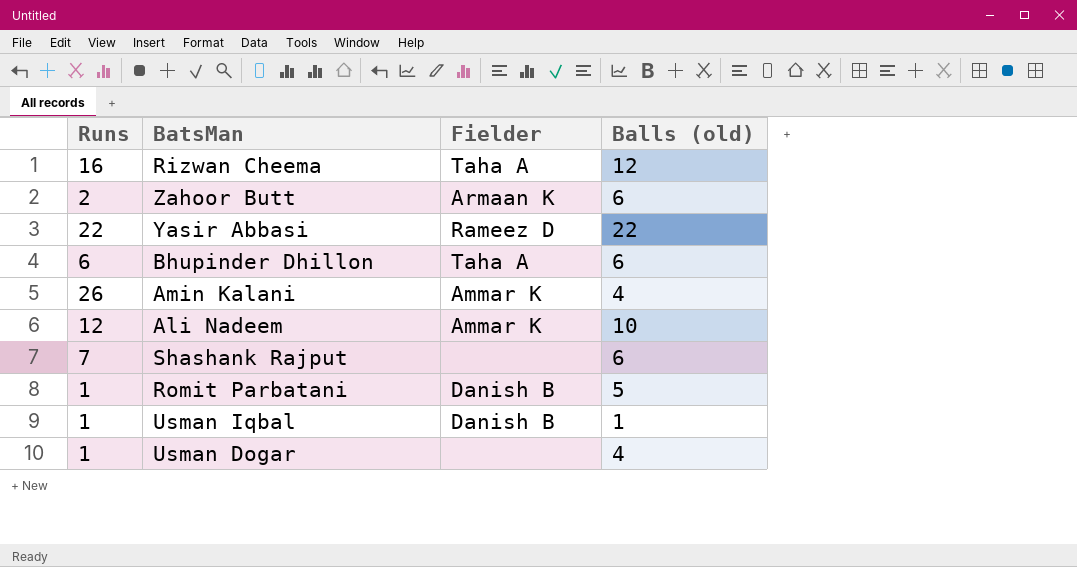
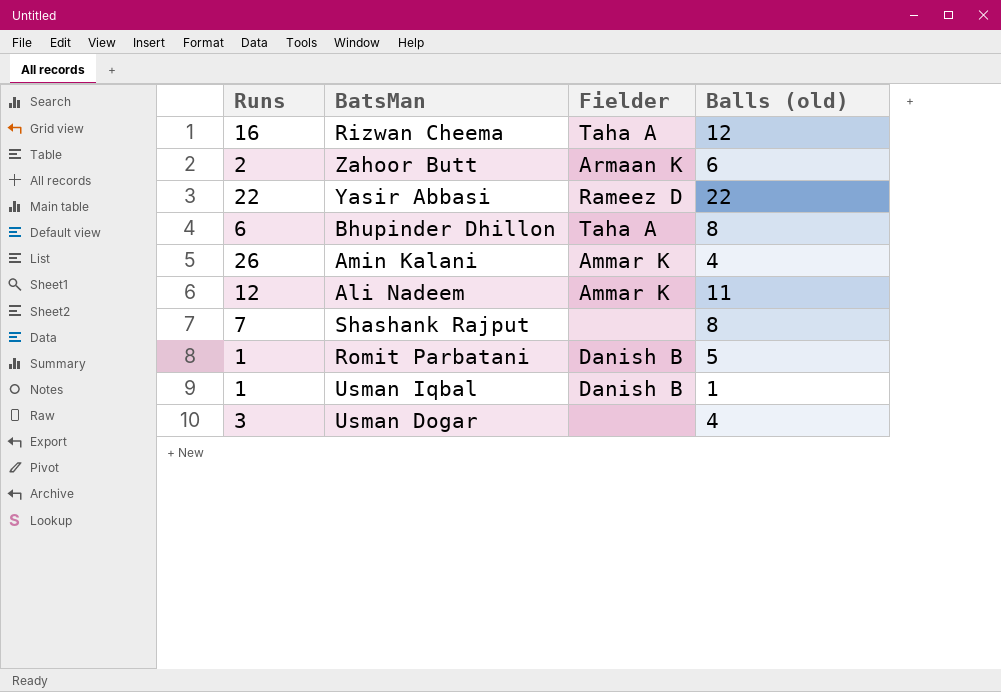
Bhupinder Dhillon | Balls (old): 6 -> 8
Ali Nadeem | Balls (old): 10 -> 11
Shashank Rajput | Balls (old): 6 -> 8
Usman Dogar | Runs: 1 -> 3

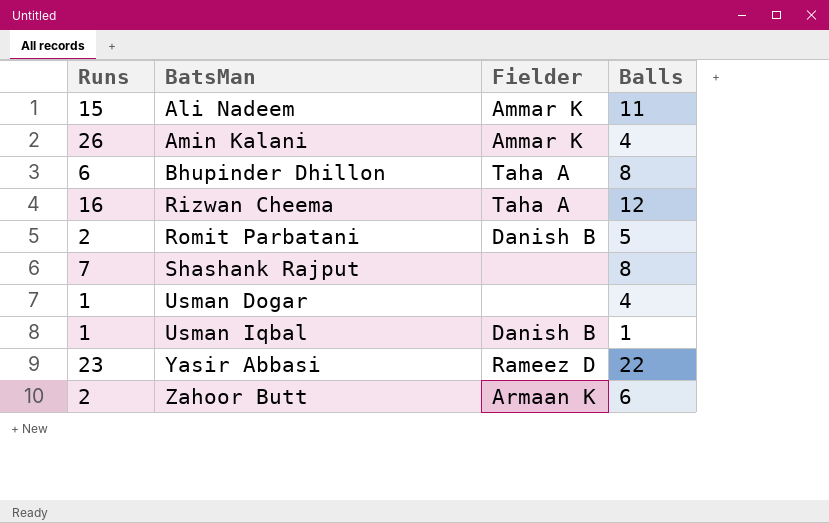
row order: none -> BatsMan ascending
column name: Balls (old) -> Balls
Ali Nadeem | Runs: 12 -> 15
Romit Parbatani | Runs: 1 -> 2
Usman Dogar | Runs: 3 -> 1
Yasir Abbasi | Runs: 22 -> 23

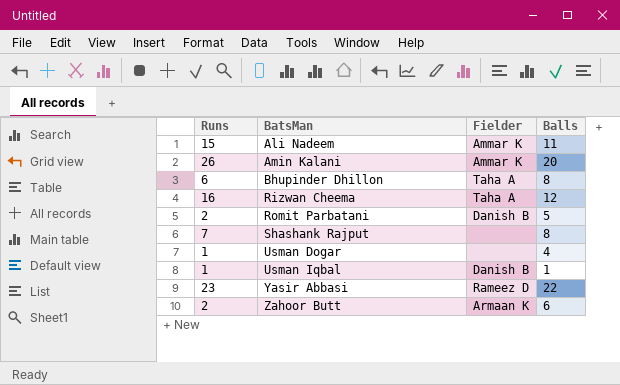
Amin Kalani | Balls: 4 -> 20

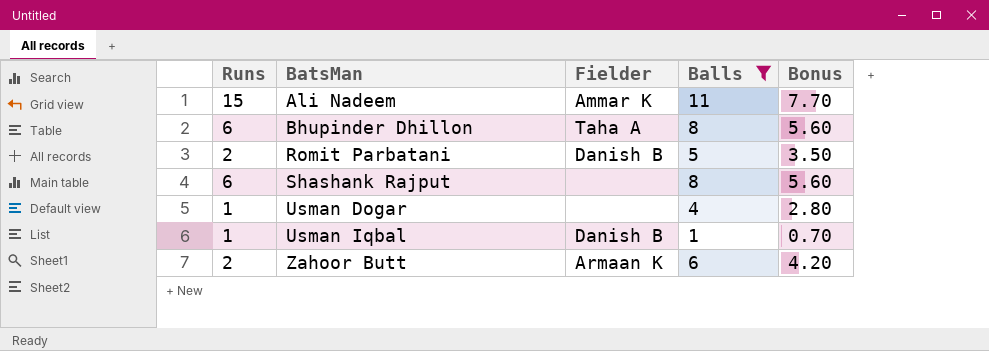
filter: none -> Balls <= 11
column Bonus | formula: none -> [Balls] * 0.7
Shashank Rajput | Runs: 7 -> 6

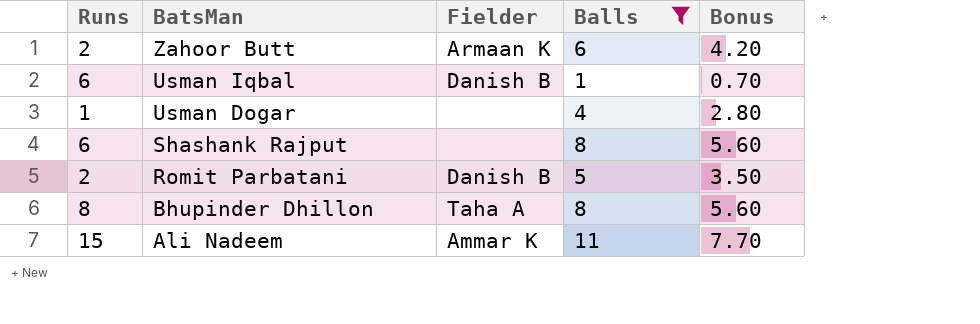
row order: BatsMan ascending -> BatsMan descending
Usman Iqbal | Runs: 1 -> 6
Bhupinder Dhillon | Runs: 6 -> 8

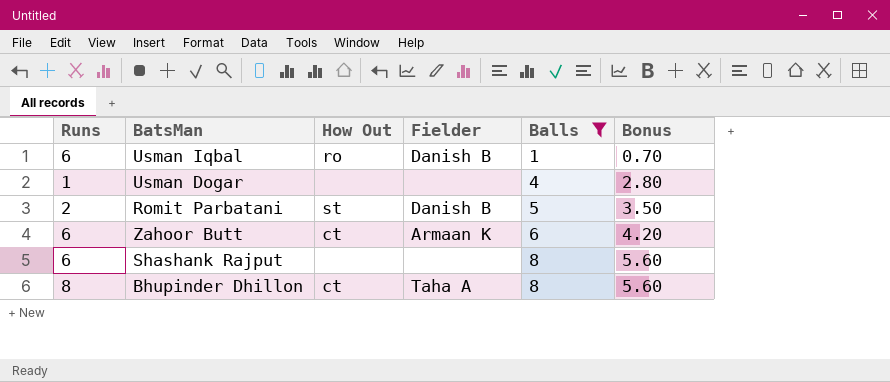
row order: BatsMan descending -> Balls ascending
column How Out | position: none -> 3
row Ali Nadeem: 15 | Ammar K | 11 | 7.70 -> none
Zahoor Butt | Runs: 2 -> 6

